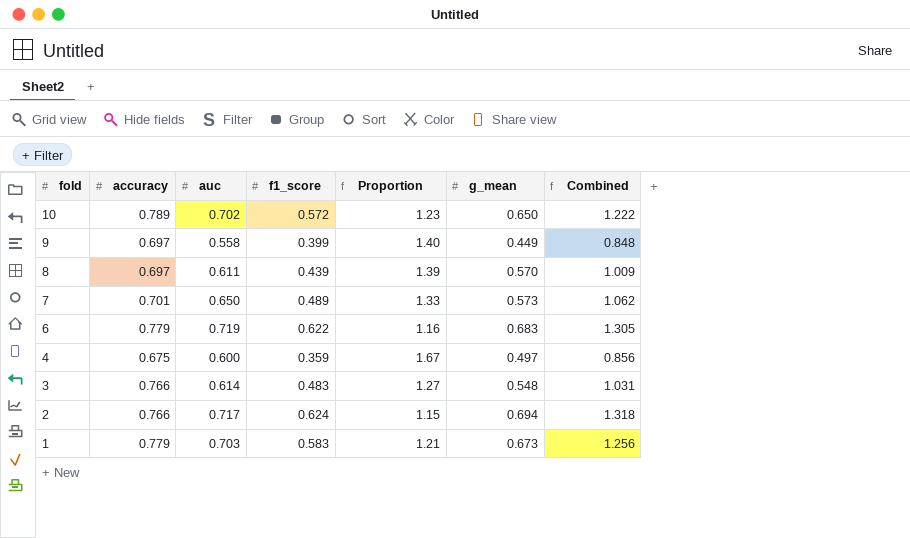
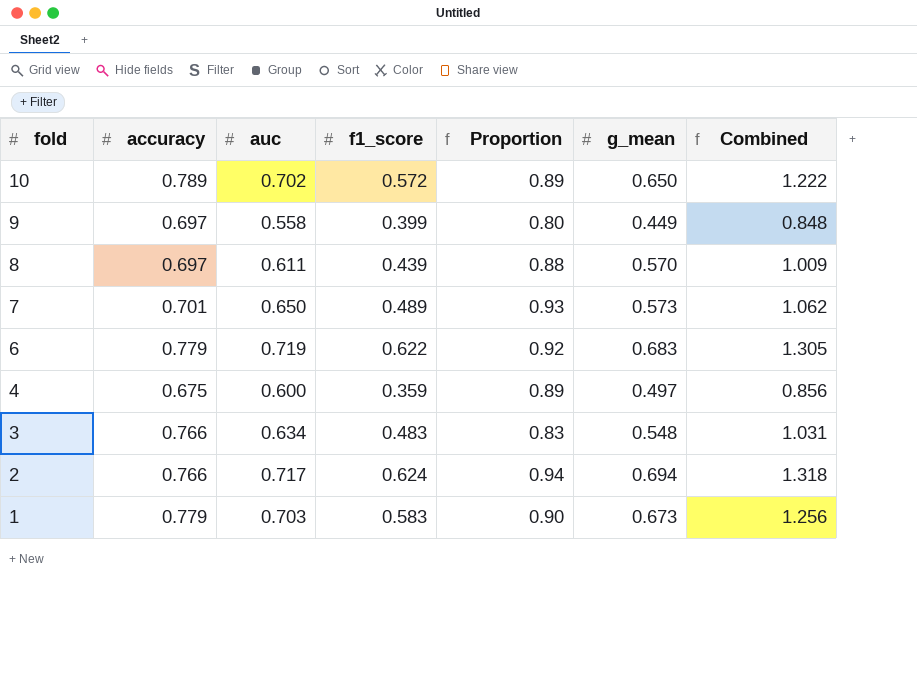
column Proportion | formula: [auc] / [f1_score] -> [auc] / [accuracy]
3 | auc: 0.614 -> 0.634

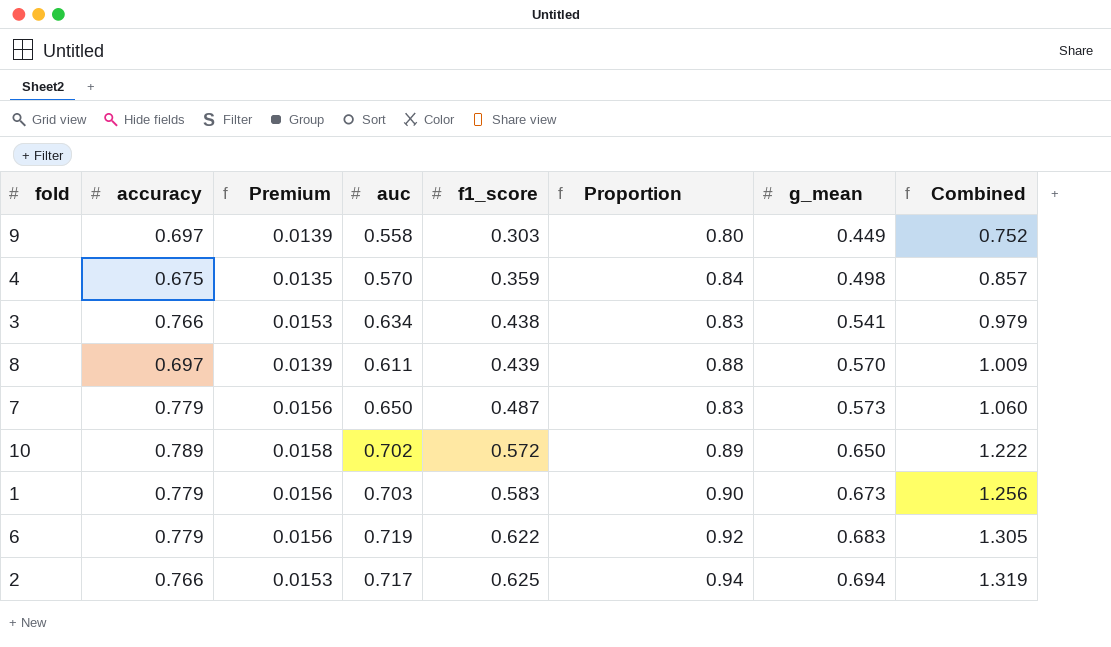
row order: fold descending -> f1_score ascending
column Premium | formula: none -> [accuracy] * 0.02
9 | f1_score: 0.399 -> 0.303
9 | Combined: 0.848 -> 0.752
4 | auc: 0.600 -> 0.570
4 | Proportion: 0.89 -> 0.84
4 | g_mean: 0.497 -> 0.498
4 | Combined: 0.856 -> 0.857
3 | f1_score: 0.483 -> 0.438
3 | g_mean: 0.548 -> 0.541
3 | Combined: 1.031 -> 0.979
7 | accuracy: 0.701 -> 0.779
7 | f1_score: 0.489 -> 0.487
7 | Proportion: 0.93 -> 0.83
7 | Combined: 1.062 -> 1.060
2 | f1_score: 0.624 -> 0.625
2 | Combined: 1.318 -> 1.319

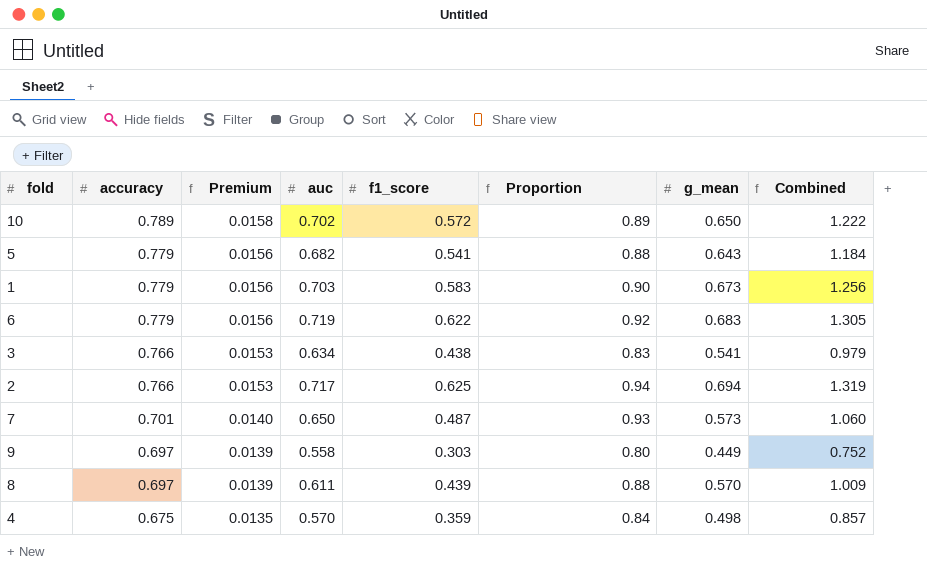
row order: f1_score ascending -> accuracy descending
row 5: none -> 0.779 | 0.0156 | 0.682 | 0.541 | 0.88 | 0.643 | 1.184
7 | accuracy: 0.779 -> 0.701
7 | Premium: 0.0156 -> 0.0140
7 | Proportion: 0.83 -> 0.93

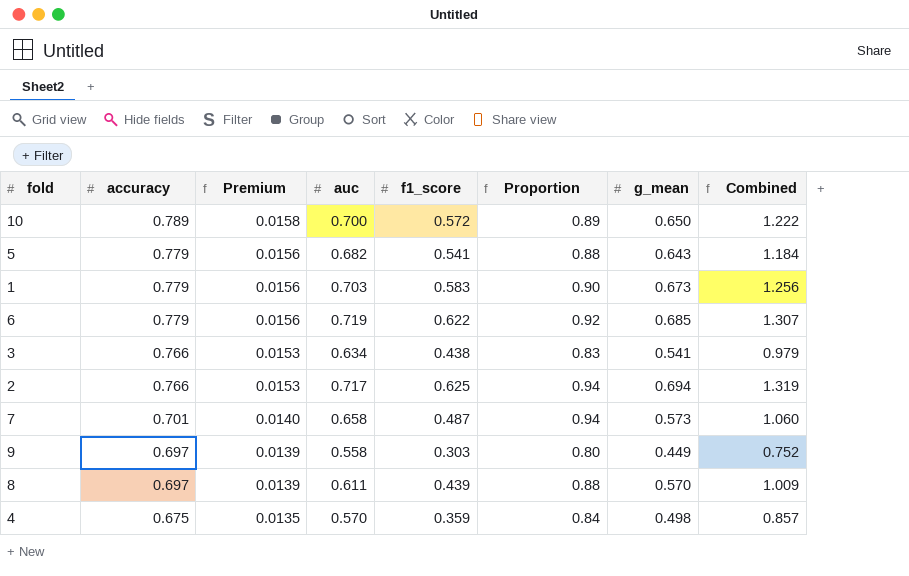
10 | auc: 0.702 -> 0.700
6 | g_mean: 0.683 -> 0.685
6 | Combined: 1.305 -> 1.307
7 | auc: 0.650 -> 0.658
7 | Proportion: 0.93 -> 0.94

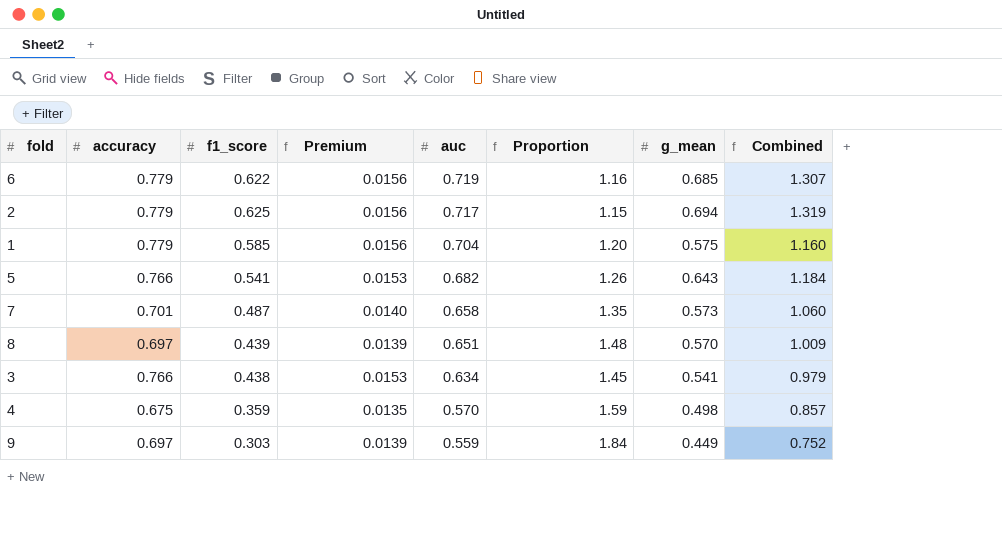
row order: accuracy descending -> auc descending
column f1_score | position: 5 -> 3
column Proportion | formula: [auc] / [accuracy] -> [auc] / [f1_score]
row 10: 0.789 | 0.0158 | 0.700 | 0.572 | 0.89 | 0.650 | 1.222 -> none
2 | accuracy: 0.766 -> 0.779
2 | Premium: 0.0153 -> 0.0156
1 | f1_score: 0.583 -> 0.585
1 | auc: 0.703 -> 0.704
1 | g_mean: 0.673 -> 0.575
1 | Combined: 1.256 -> 1.160
5 | accuracy: 0.779 -> 0.766
5 | Premium: 0.0156 -> 0.0153
8 | auc: 0.611 -> 0.651
9 | auc: 0.558 -> 0.559

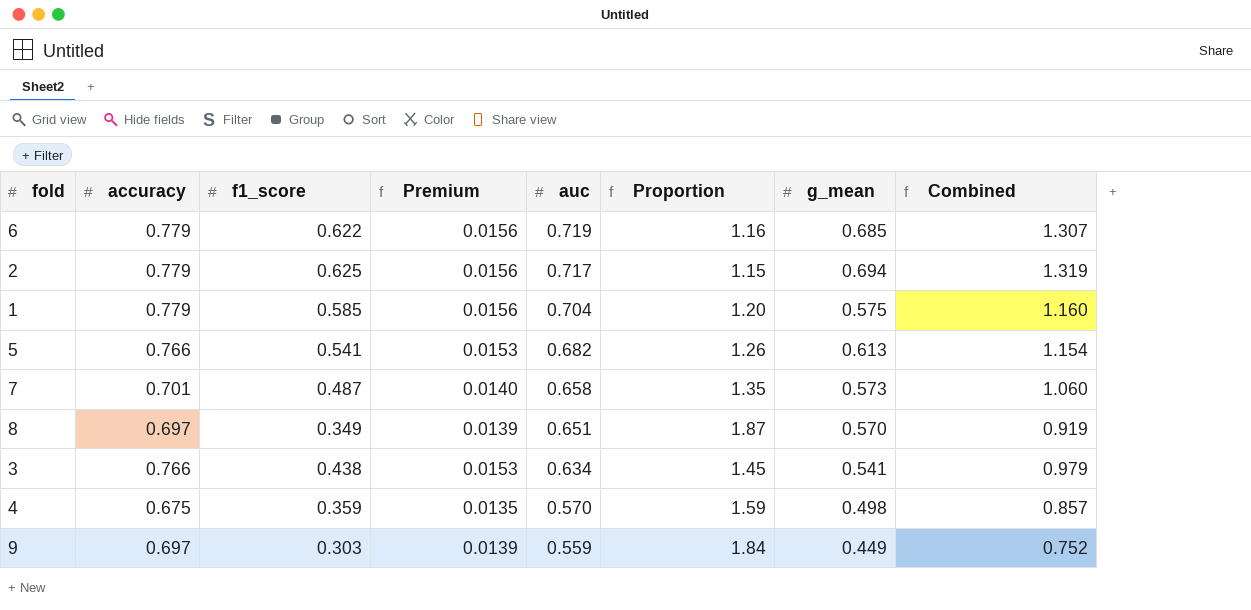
5 | g_mean: 0.643 -> 0.613
5 | Combined: 1.184 -> 1.154
8 | f1_score: 0.439 -> 0.349
8 | Proportion: 1.48 -> 1.87
8 | Combined: 1.009 -> 0.919

